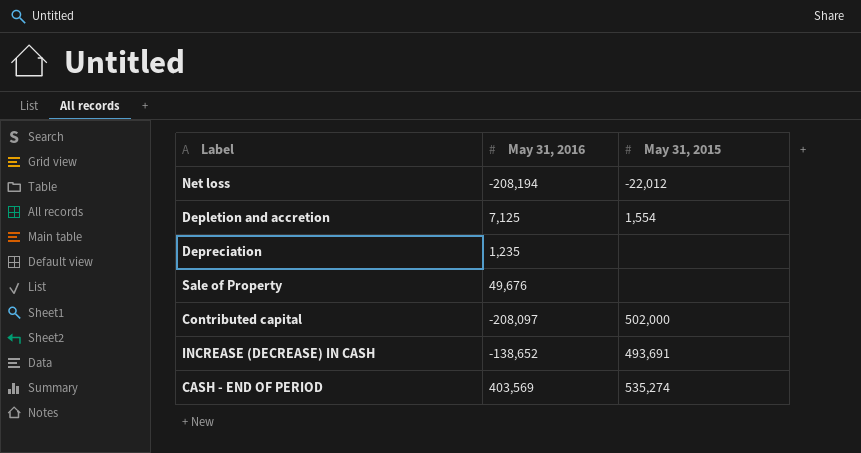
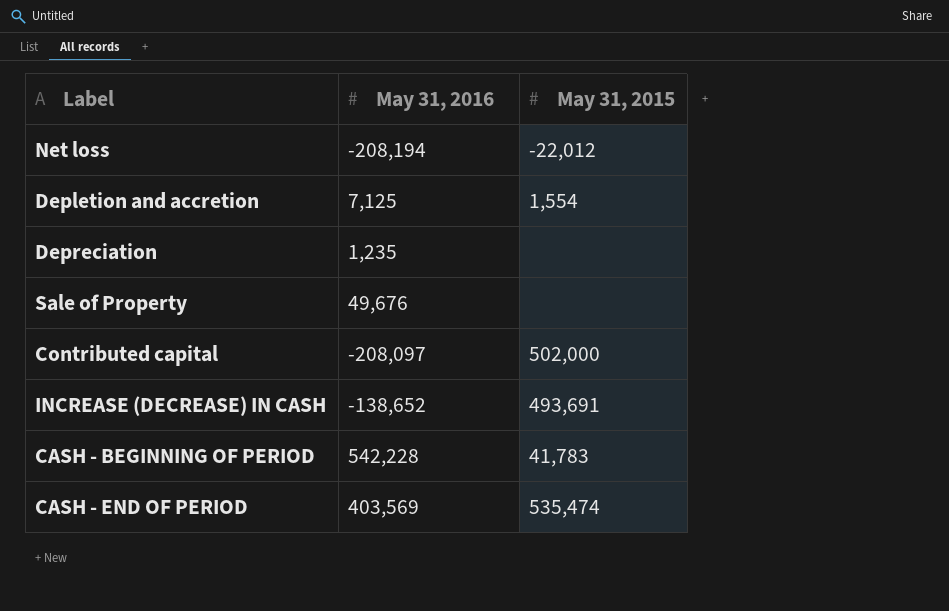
row CASH - BEGINNING OF PERIOD: none -> 542,228 | 41,783
CASH - END OF PERIOD | May 31, 2015: 535,274 -> 535,474

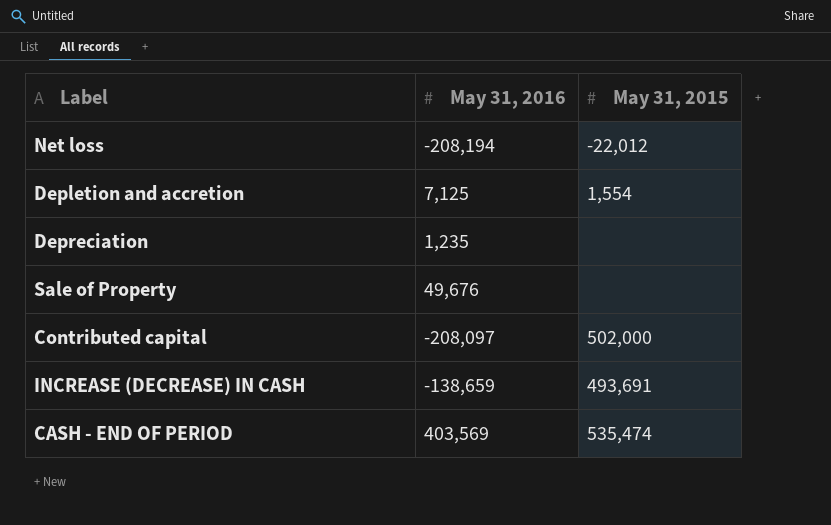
row CASH - BEGINNING OF PERIOD: 542,228 | 41,783 -> none
INCREASE (DECREASE) IN CASH | May 31, 2016: -138,652 -> -138,659

